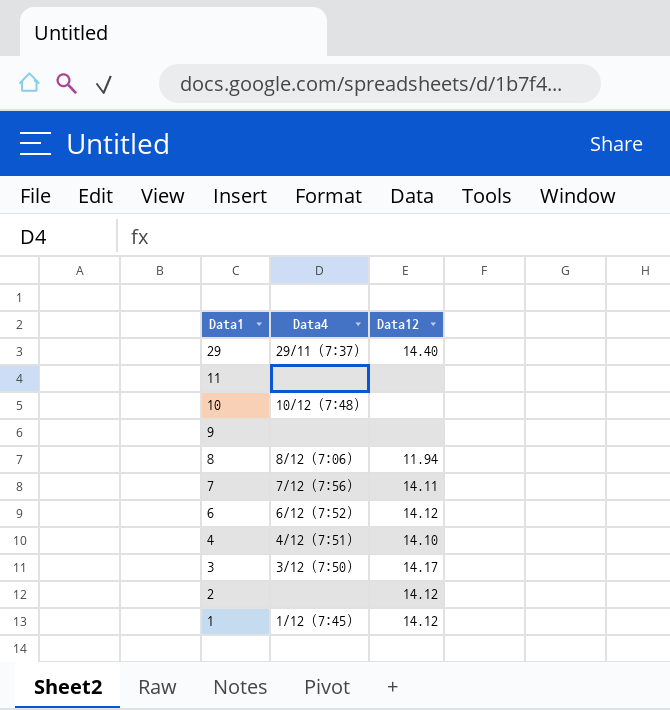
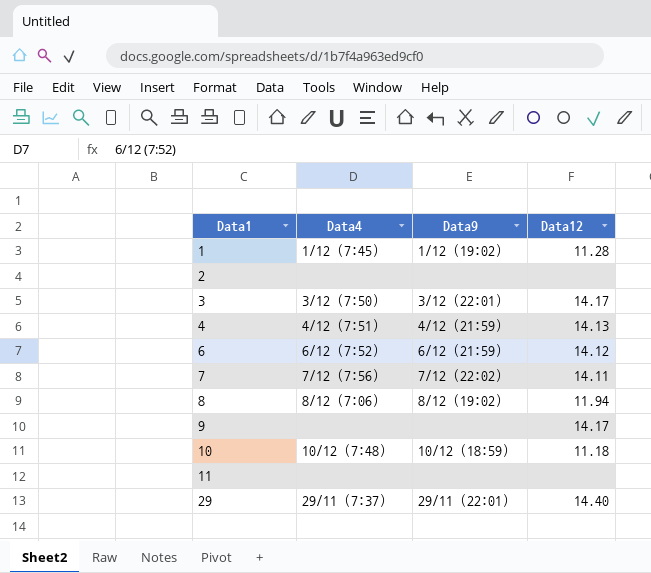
row order: Data1 descending -> Data1 ascending
column Data9 | position: none -> 3
1 | Data12: 14.12 -> 11.28
2 | Data12: 14.12 -> none
4 | Data12: 14.10 -> 14.13
9 | Data12: none -> 14.17
10 | Data12: none -> 11.18

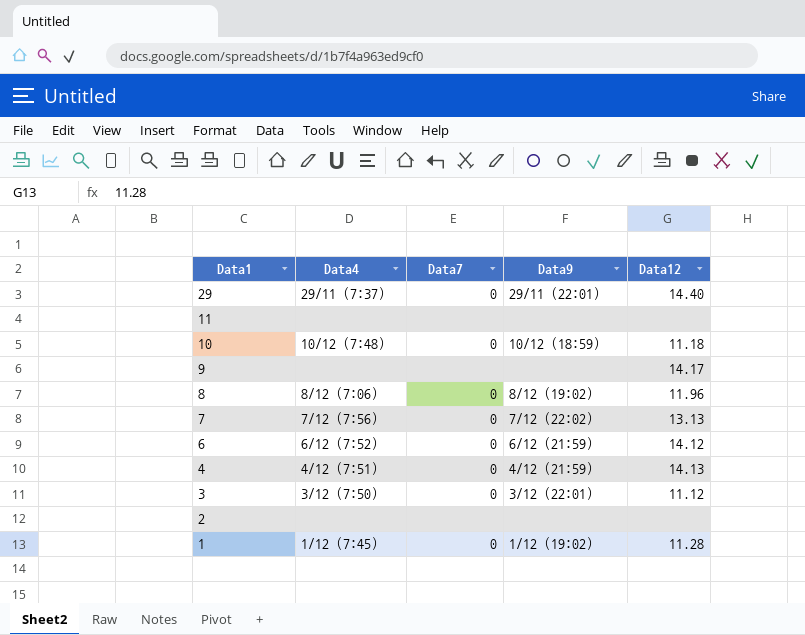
row order: Data1 ascending -> Data1 descending
column Data7 | position: none -> 3
8 | Data12: 11.94 -> 11.96
7 | Data12: 14.11 -> 13.13
3 | Data12: 14.17 -> 11.12

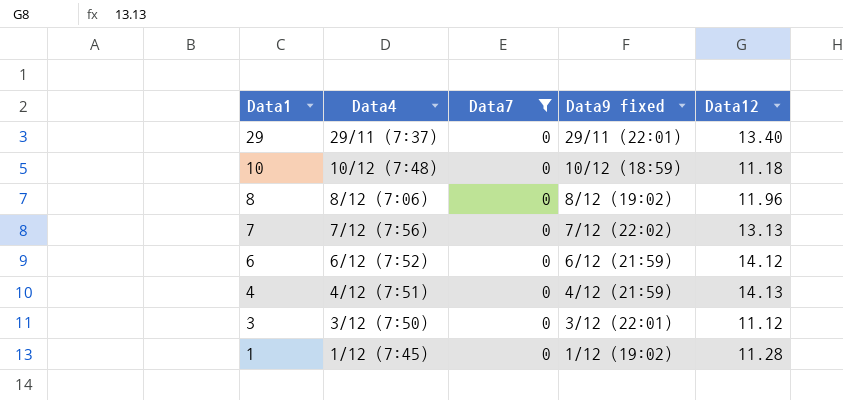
filter: none -> Data7 = 0
column name: Data9 -> Data9 fixed
29 | Data12: 14.40 -> 13.40

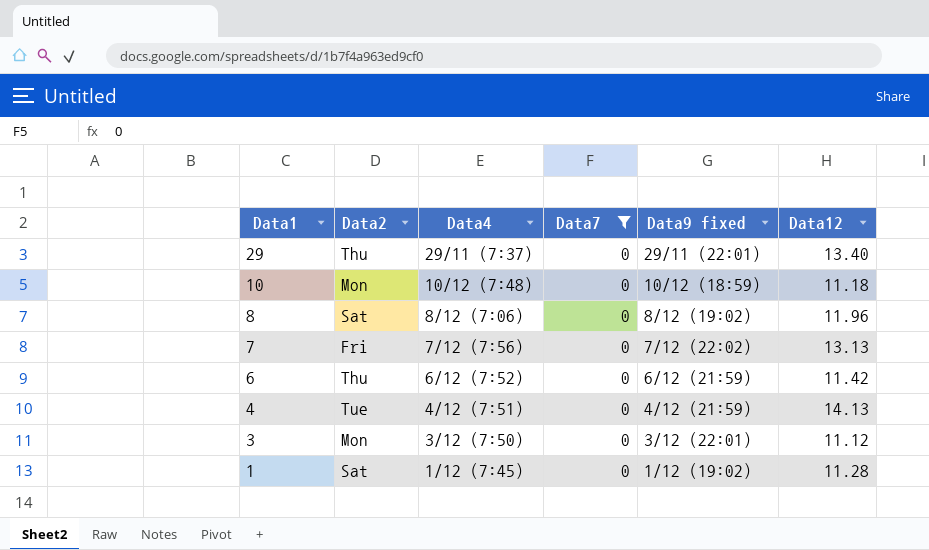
column Data2 | position: none -> 2
6 | Data12: 14.12 -> 11.42

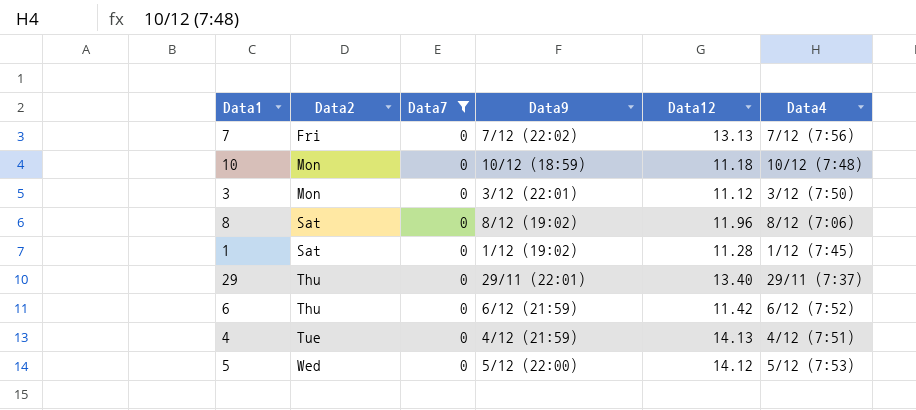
row order: Data1 descending -> Data2 ascending
column name: Data9 fixed -> Data9
column Data4 | position: 3 -> 6
row 5: none -> Wed | 0 | 5/12 (22:00) | 14.12 | 5/12 (7:53)

